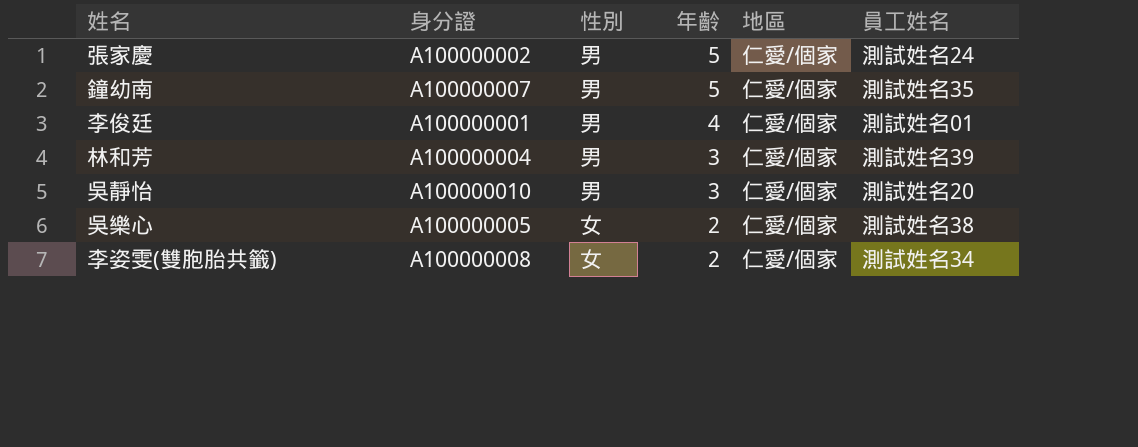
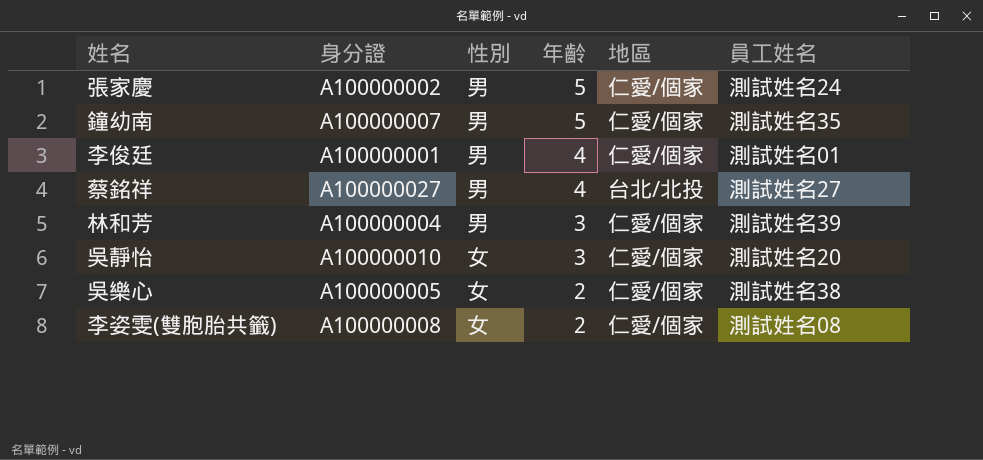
row 蔡銘祥: none -> A100000027 | 男 | 4 | 台北/北投 | 測試姓名27
吳靜怡 | 性別: 男 -> 女
李姿雯(雙胞胎共籤) | 員工姓名: 測試姓名34 -> 測試姓名08

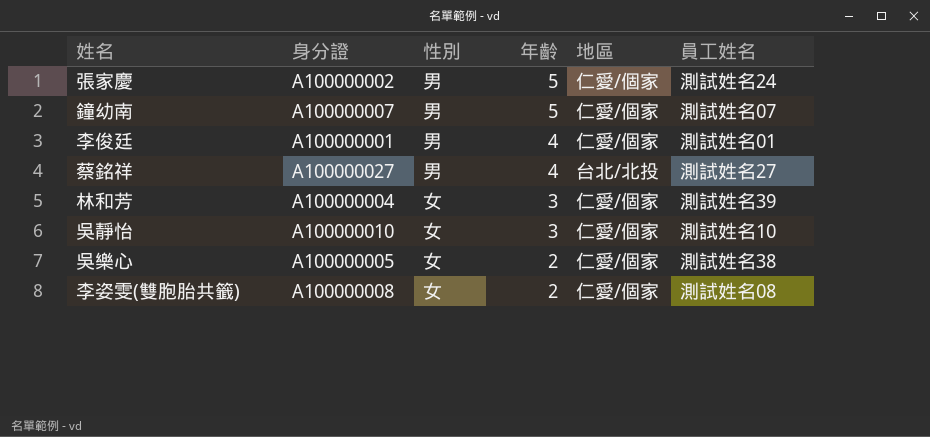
鐘幼南 | 員工姓名: 測試姓名35 -> 測試姓名07
林和芳 | 性別: 男 -> 女
吳靜怡 | 員工姓名: 測試姓名20 -> 測試姓名10

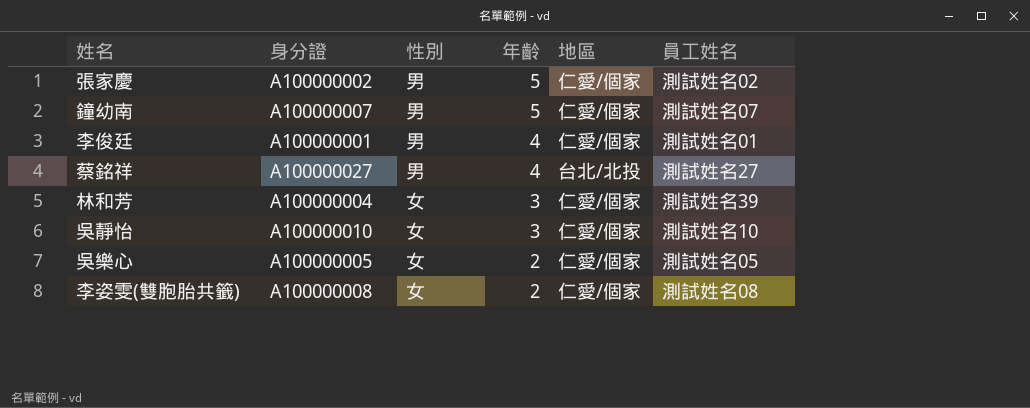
張家慶 | 員工姓名: 測試姓名24 -> 測試姓名02
吳樂心 | 員工姓名: 測試姓名38 -> 測試姓名05

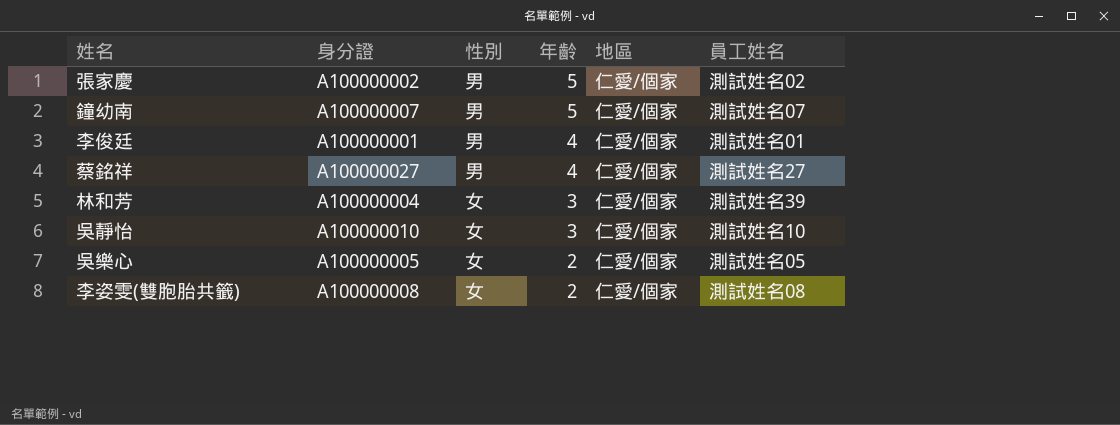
蔡銘祥 | 地區: 台北/北投 -> 仁愛/個家

